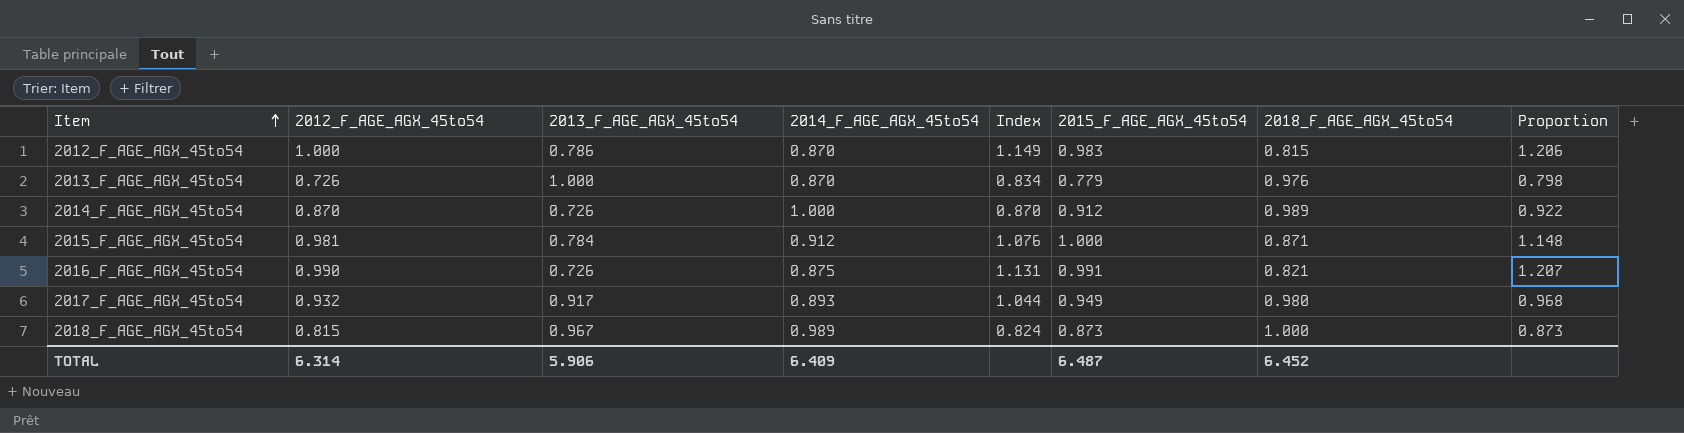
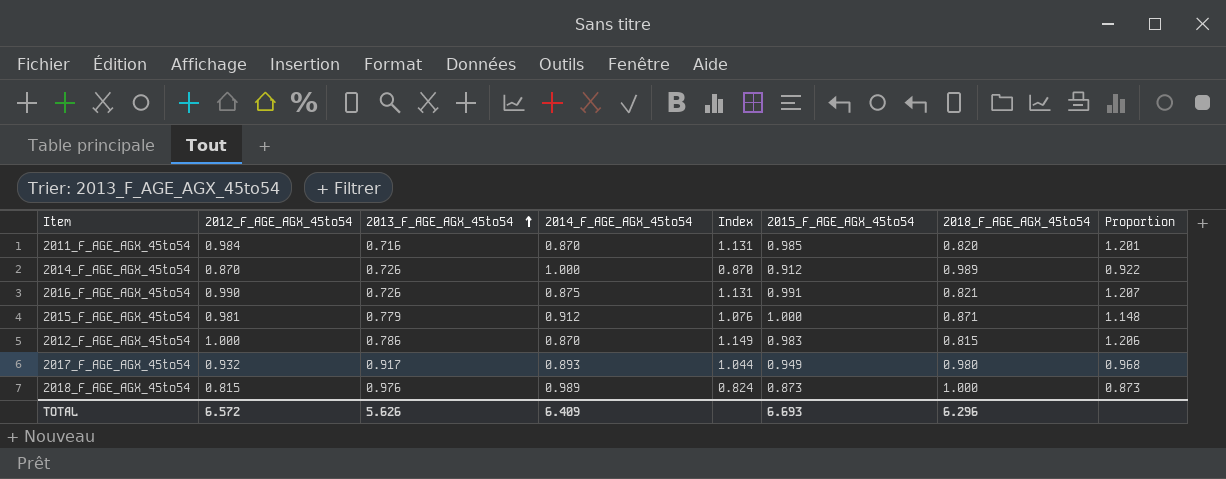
row order: Item ascending -> 2013_F_AGE_AGX_45to54 ascending
row 2013_F_AGE_AGX_45to54: 0.726 | 1.000 | 0.870 | 0.834 | 0.779 | 0.976 | 0.798 -> none
row 2011_F_AGE_AGX_45to54: none -> 0.984 | 0.716 | 0.870 | 1.131 | 0.985 | 0.820 | 1.201
2015_F_AGE_AGX_45to54 | 2013_F_AGE_AGX_45to54: 0.784 -> 0.779
2018_F_AGE_AGX_45to54 | 2013_F_AGE_AGX_45to54: 0.967 -> 0.976
TOTAL | 2012_F_AGE_AGX_45to54: 6.314 -> 6.572
TOTAL | 2013_F_AGE_AGX_45to54: 5.906 -> 5.626
TOTAL | 2015_F_AGE_AGX_45to54: 6.487 -> 6.693
TOTAL | 2018_F_AGE_AGX_45to54: 6.452 -> 6.296

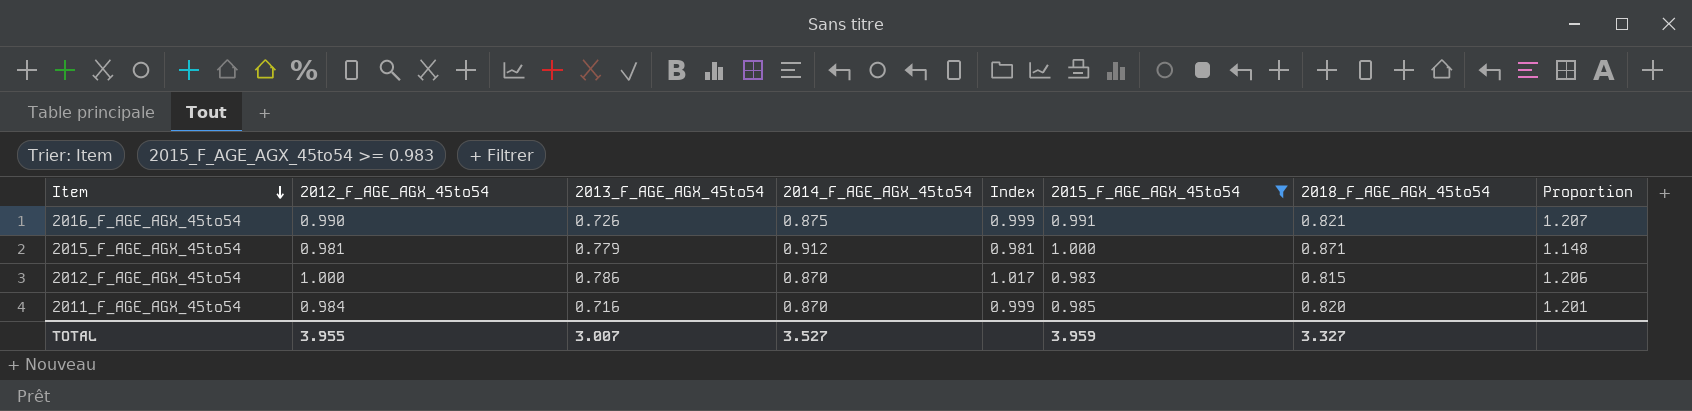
filter: none -> 2015_F_AGE_AGX_45to54 >= 0.983
row order: 2013_F_AGE_AGX_45to54 ascending -> Item descending
column Index | formula: [2012_F_AGE_AGX_45to54] / [2014_F_AGE_AGX_45to54] -> [2012_F_AGE_AGX_45to54] / [2015_F_AGE_AGX_45to54]
TOTAL | 2012_F_AGE_AGX_45to54: 6.572 -> 3.955
TOTAL | 2013_F_AGE_AGX_45to54: 5.626 -> 3.007
TOTAL | 2014_F_AGE_AGX_45to54: 6.409 -> 3.527
TOTAL | 2015_F_AGE_AGX_45to54: 6.693 -> 3.959
TOTAL | 2018_F_AGE_AGX_45to54: 6.296 -> 3.327

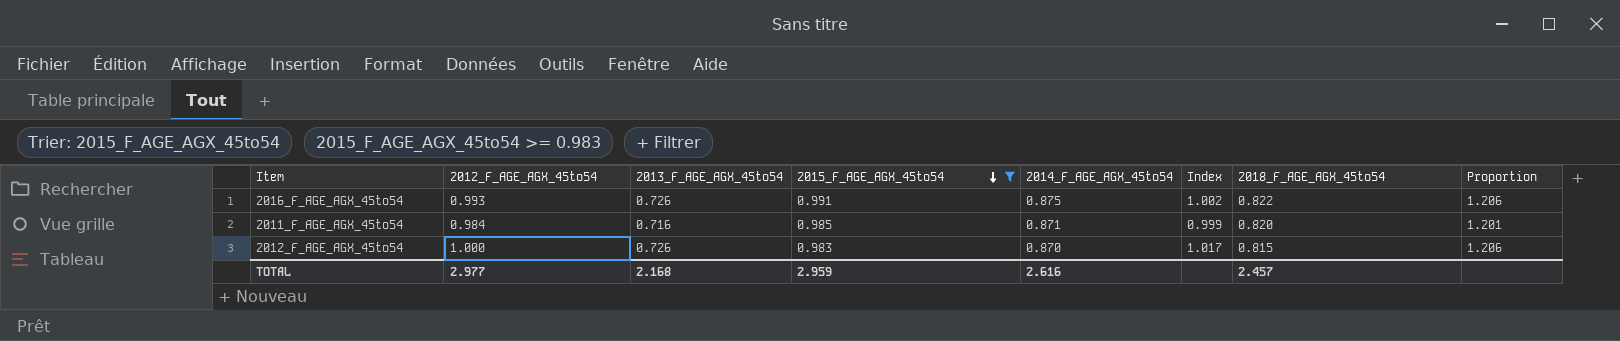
row order: Item descending -> 2015_F_AGE_AGX_45to54 descending
column 2015_F_AGE_AGX_45to54 | position: 6 -> 4
row 2015_F_AGE_AGX_45to54: 0.981 | 0.779 | 0.912 | 0.981 | 1.000 | 0.871 | 1.148 -> none
2016_F_AGE_AGX_45to54 | 2012_F_AGE_AGX_45to54: 0.990 -> 0.993
2016_F_AGE_AGX_45to54 | Index: 0.999 -> 1.002
2016_F_AGE_AGX_45to54 | 2018_F_AGE_AGX_45to54: 0.821 -> 0.822
2016_F_AGE_AGX_45to54 | Proportion: 1.207 -> 1.206
2011_F_AGE_AGX_45to54 | 2014_F_AGE_AGX_45to54: 0.870 -> 0.871
2012_F_AGE_AGX_45to54 | 2013_F_AGE_AGX_45to54: 0.786 -> 0.726
TOTAL | 2012_F_AGE_AGX_45to54: 3.955 -> 2.977
TOTAL | 2013_F_AGE_AGX_45to54: 3.007 -> 2.168
TOTAL | 2015_F_AGE_AGX_45to54: 3.959 -> 2.959
TOTAL | 2014_F_AGE_AGX_45to54: 3.527 -> 2.616
TOTAL | 2018_F_AGE_AGX_45to54: 3.327 -> 2.457

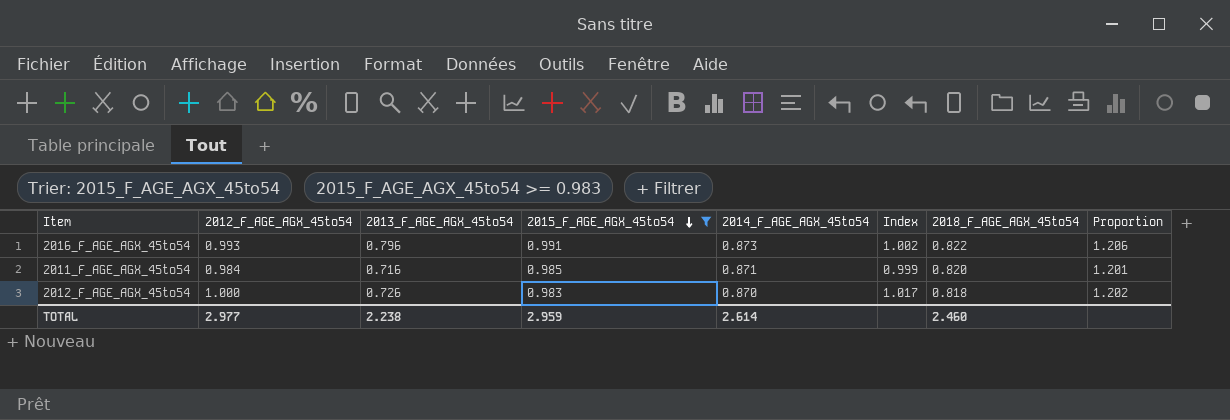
2016_F_AGE_AGX_45to54 | 2013_F_AGE_AGX_45to54: 0.726 -> 0.796
2016_F_AGE_AGX_45to54 | 2014_F_AGE_AGX_45to54: 0.875 -> 0.873
2012_F_AGE_AGX_45to54 | 2018_F_AGE_AGX_45to54: 0.815 -> 0.818
2012_F_AGE_AGX_45to54 | Proportion: 1.206 -> 1.202
TOTAL | 2013_F_AGE_AGX_45to54: 2.168 -> 2.238
TOTAL | 2014_F_AGE_AGX_45to54: 2.616 -> 2.614
TOTAL | 2018_F_AGE_AGX_45to54: 2.457 -> 2.460

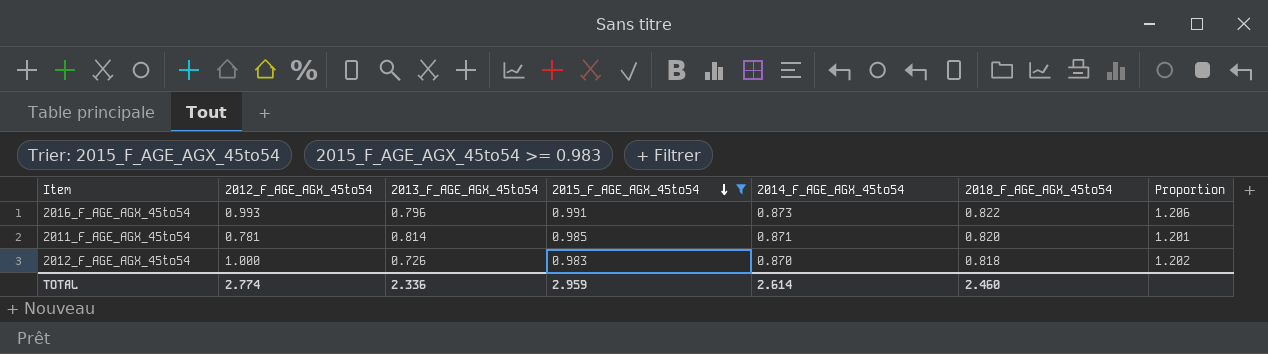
column Index | formula: [2012_F_AGE_AGX_45to54] / [2015_F_AGE_AGX_45to54] -> none
2011_F_AGE_AGX_45to54 | 2012_F_AGE_AGX_45to54: 0.984 -> 0.781
2011_F_AGE_AGX_45to54 | 2013_F_AGE_AGX_45to54: 0.716 -> 0.814
TOTAL | 2012_F_AGE_AGX_45to54: 2.977 -> 2.774
TOTAL | 2013_F_AGE_AGX_45to54: 2.238 -> 2.336

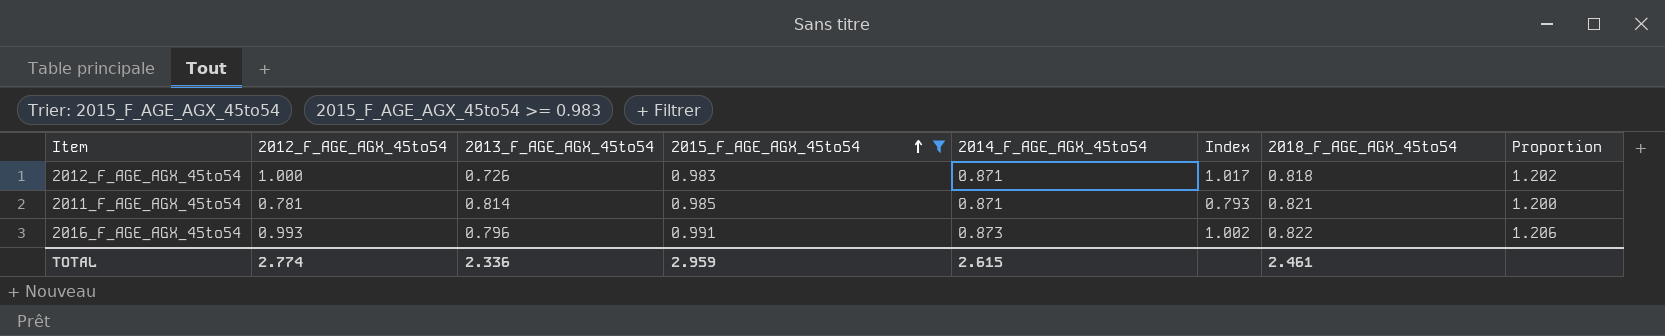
row order: 2015_F_AGE_AGX_45to54 descending -> 2015_F_AGE_AGX_45to54 ascending
column Index | formula: none -> [2012_F_AGE_AGX_45to54] / [2015_F_AGE_AGX_45to54]
2012_F_AGE_AGX_45to54 | 2014_F_AGE_AGX_45to54: 0.870 -> 0.871
2011_F_AGE_AGX_45to54 | 2018_F_AGE_AGX_45to54: 0.820 -> 0.821
2011_F_AGE_AGX_45to54 | Proportion: 1.201 -> 1.200
TOTAL | 2014_F_AGE_AGX_45to54: 2.614 -> 2.615
TOTAL | 2018_F_AGE_AGX_45to54: 2.460 -> 2.461

